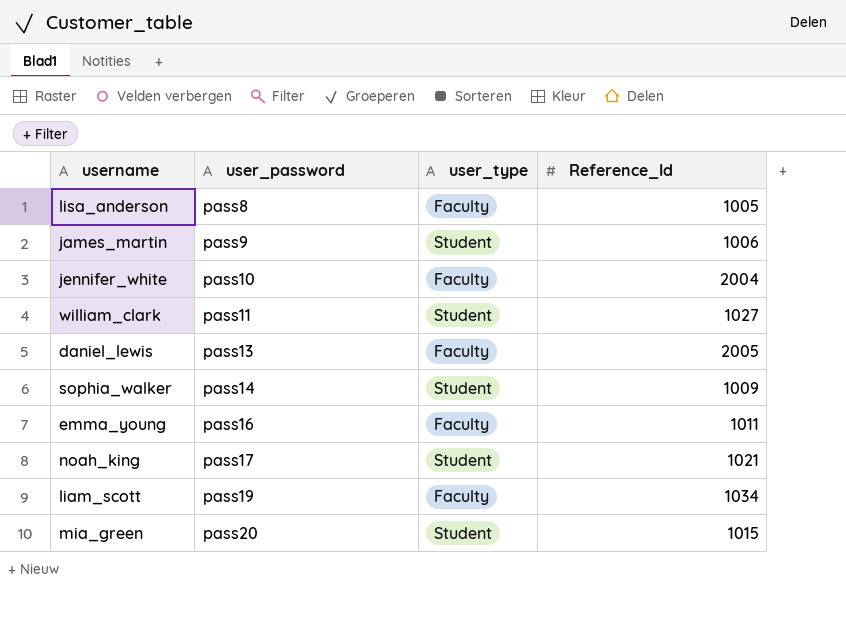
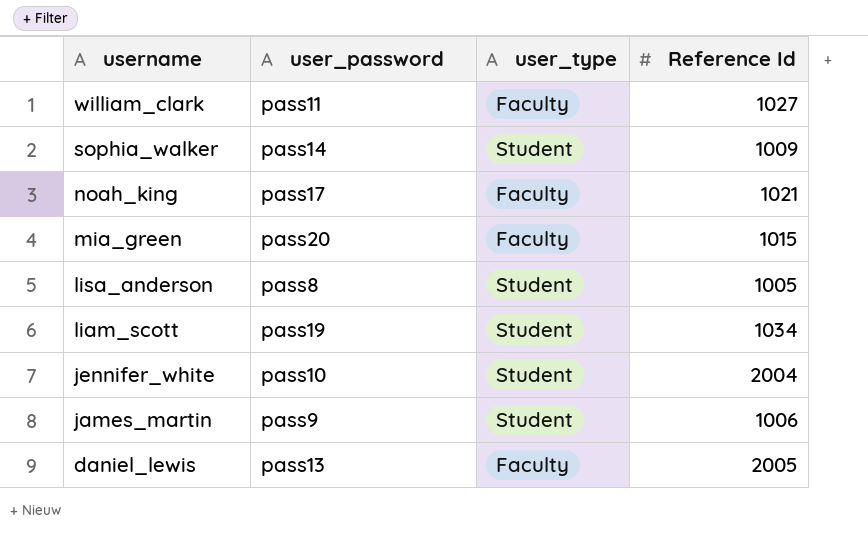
row order: user_password ascending -> username descending
column name: Reference_Id -> Reference Id
row emma_young: pass16 | Faculty | 1011 -> none
william_clark | user_type: Student -> Faculty
noah_king | user_type: Student -> Faculty
mia_green | user_type: Student -> Faculty
lisa_anderson | user_type: Faculty -> Student
liam_scott | user_type: Faculty -> Student
jennifer_white | user_type: Faculty -> Student

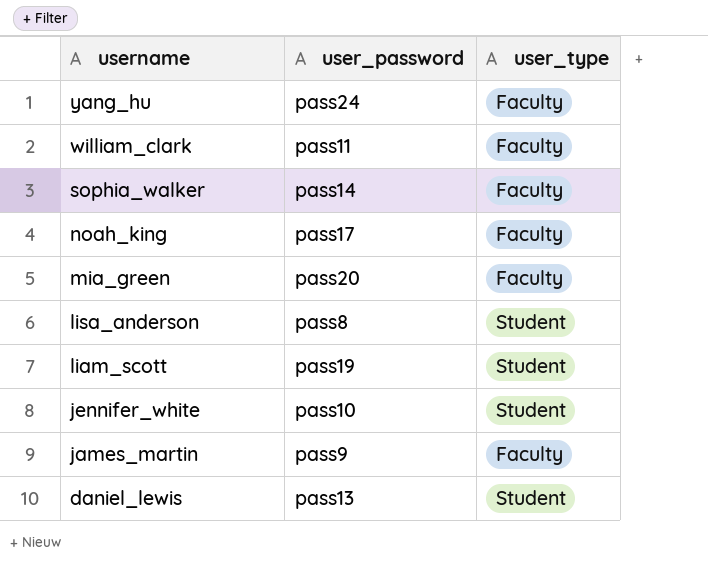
column Reference Id | position: 4 -> none
row yang_hu: none -> pass24 | Faculty
sophia_walker | user_type: Student -> Faculty
james_martin | user_type: Student -> Faculty
daniel_lewis | user_type: Faculty -> Student

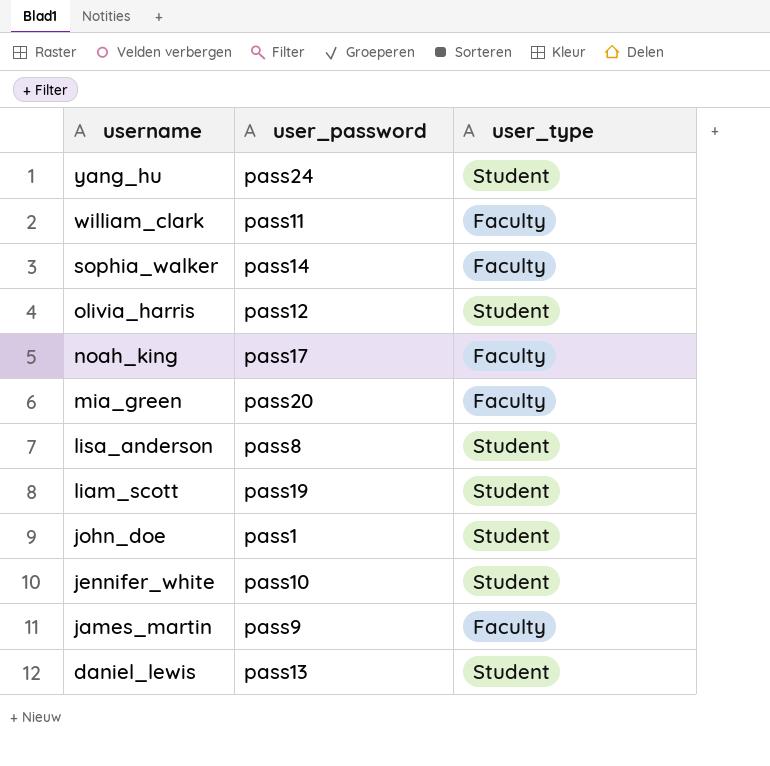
yang_hu | user_type: Faculty -> Student
row olivia_harris: none -> pass12 | Student
row john_doe: none -> pass1 | Student

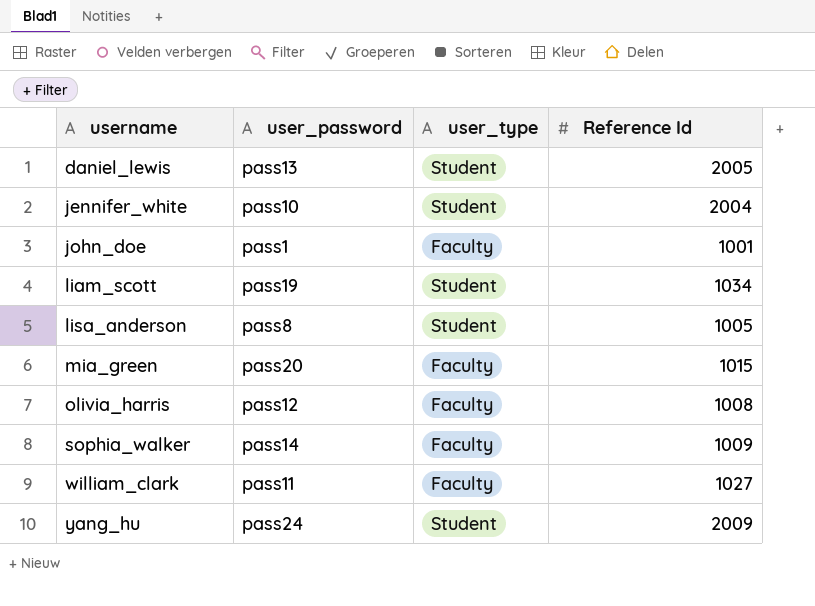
row order: username descending -> username ascending
column Reference Id | position: none -> 4
row noah_king: pass17 | Faculty -> none
row james_martin: pass9 | Faculty -> none
john_doe | user_type: Student -> Faculty
olivia_harris | user_type: Student -> Faculty

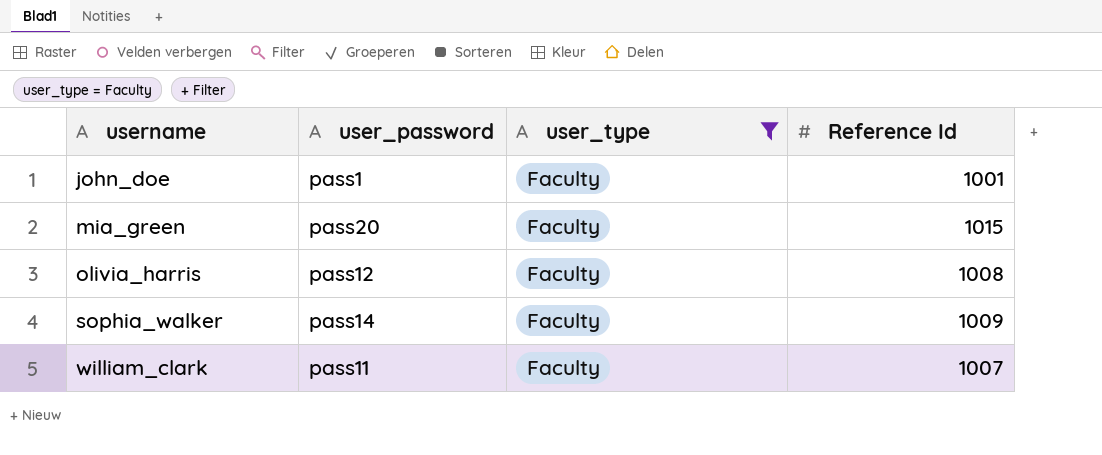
filter: none -> user_type = Faculty
william_clark | Reference Id: 1027 -> 1007

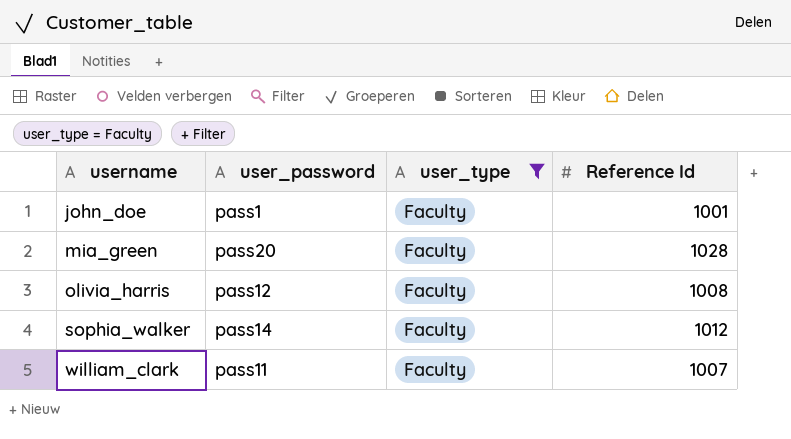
mia_green | Reference Id: 1015 -> 1028
sophia_walker | Reference Id: 1009 -> 1012

